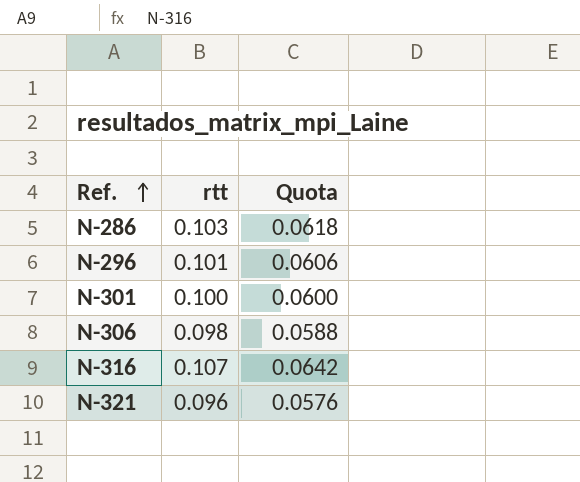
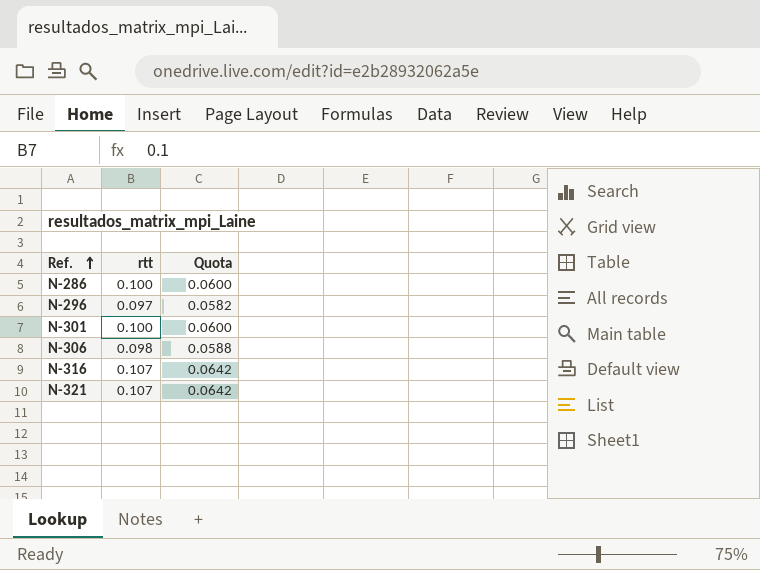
N-286 | rtt: 0.103 -> 0.100
N-286 | Quota: 0.0618 -> 0.0600
N-296 | rtt: 0.101 -> 0.097
N-296 | Quota: 0.0606 -> 0.0582
N-321 | rtt: 0.096 -> 0.107
N-321 | Quota: 0.0576 -> 0.0642

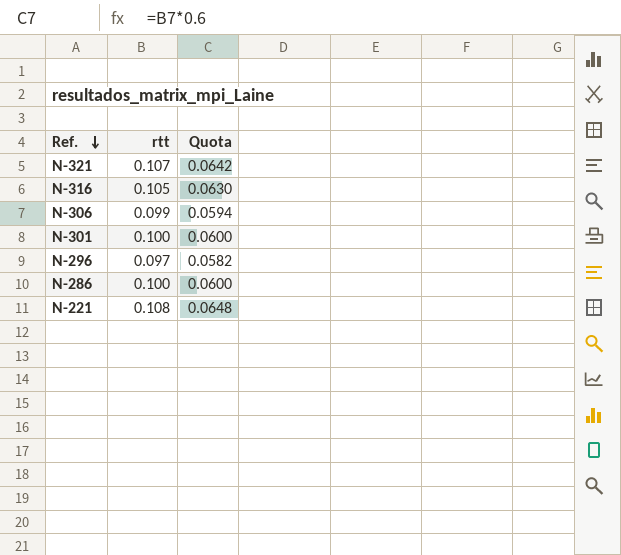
row order: Ref. ascending -> Ref. descending
N-316 | rtt: 0.107 -> 0.105
N-316 | Quota: 0.0642 -> 0.0630
N-306 | rtt: 0.098 -> 0.099
N-306 | Quota: 0.0588 -> 0.0594
row N-221: none -> 0.108 | 0.0648

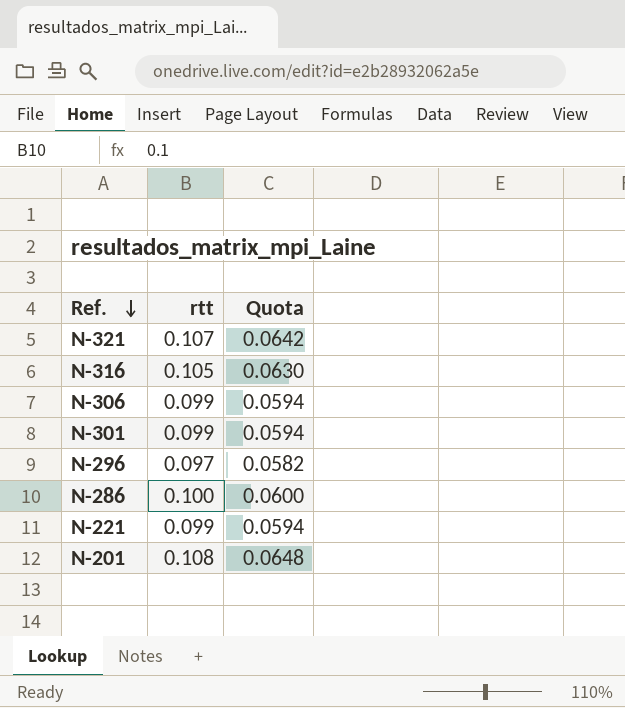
N-301 | rtt: 0.100 -> 0.099
N-301 | Quota: 0.0600 -> 0.0594
N-221 | rtt: 0.108 -> 0.099
N-221 | Quota: 0.0648 -> 0.0594
row N-201: none -> 0.108 | 0.0648

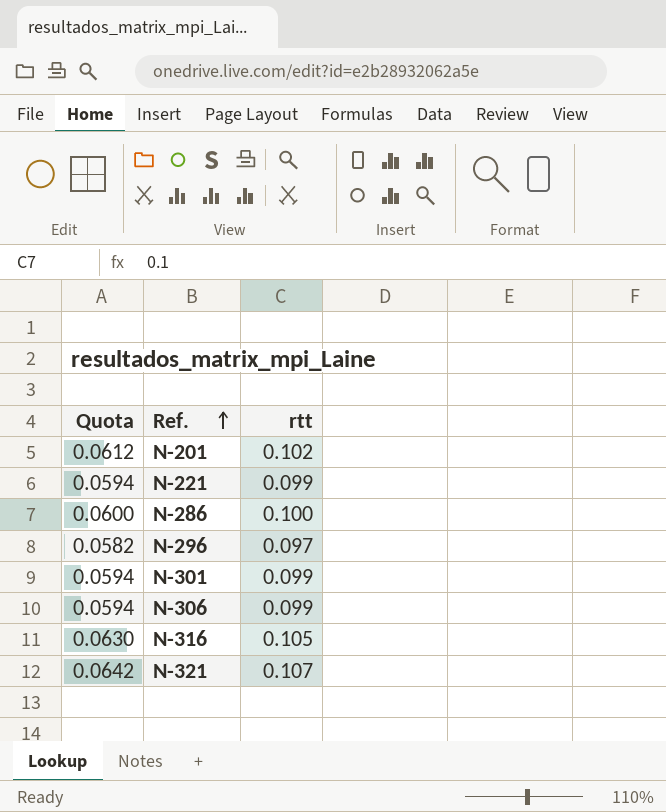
row order: Ref. descending -> Ref. ascending
column Quota | position: 3 -> 1
N-201 | Quota: 0.0648 -> 0.0612
N-201 | rtt: 0.108 -> 0.102

